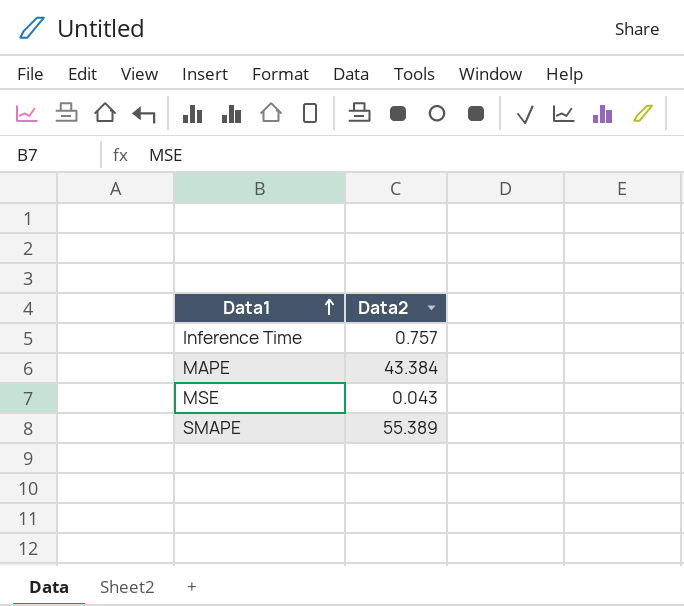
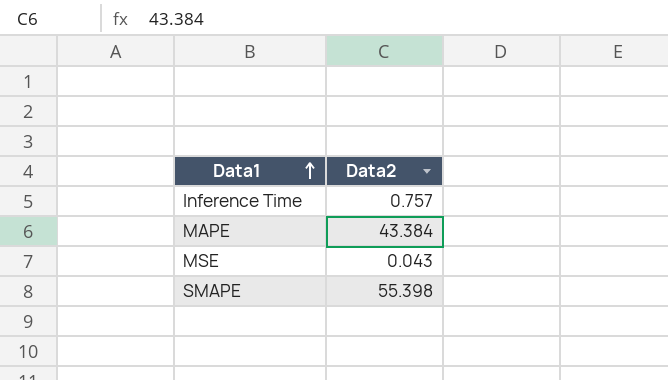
SMAPE | Data2: 55.389 -> 55.398

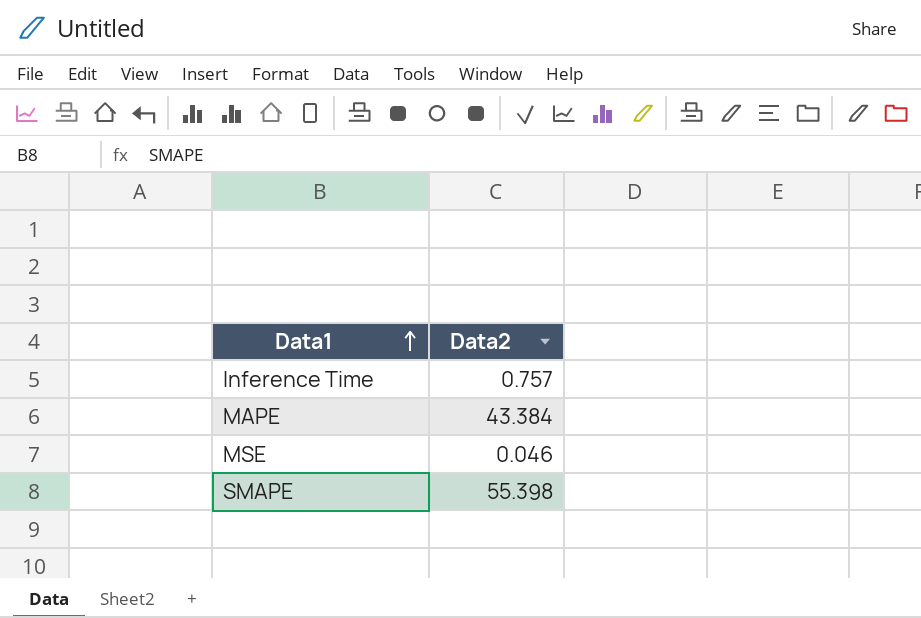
MSE | Data2: 0.043 -> 0.046

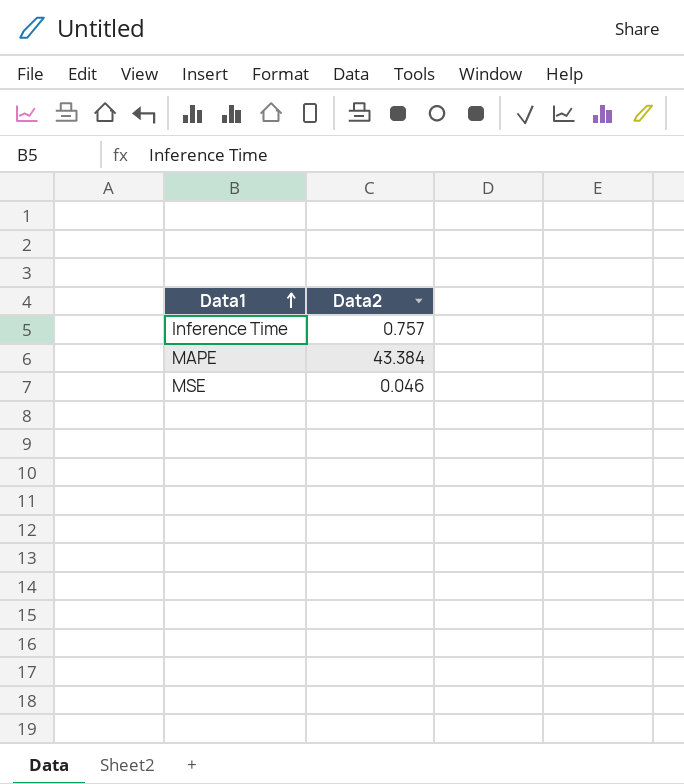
row SMAPE: 55.398 -> none

